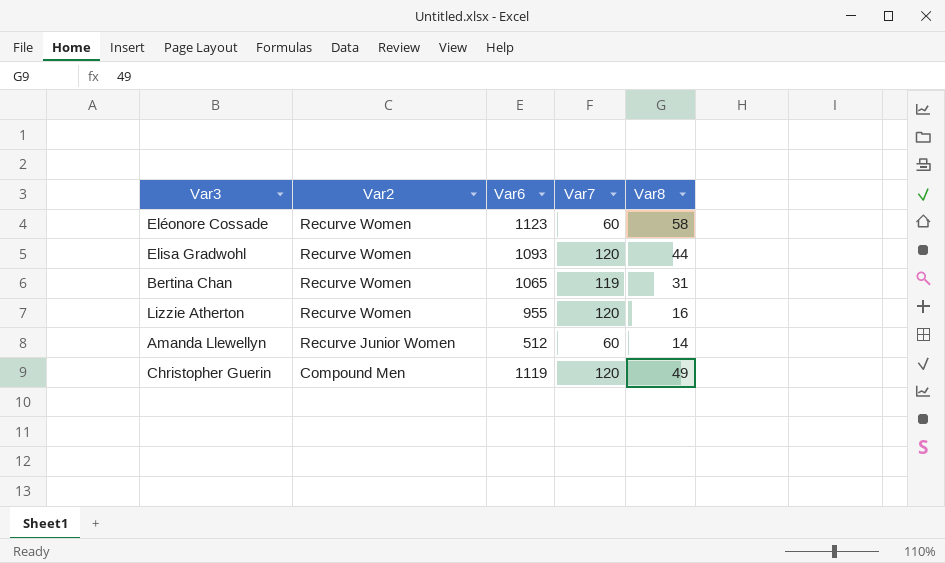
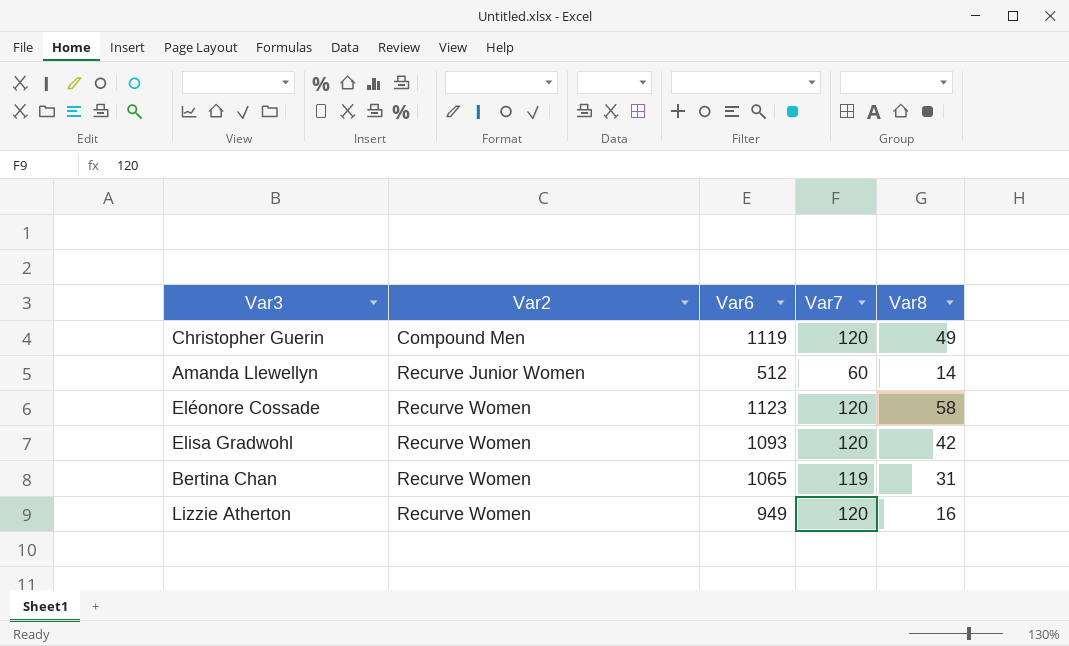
row order: Var2 descending -> Var2 ascending
Eléonore Cossade | Var7: 60 -> 120
Elisa Gradwohl | Var8: 44 -> 42
Lizzie Atherton | Var6: 955 -> 949

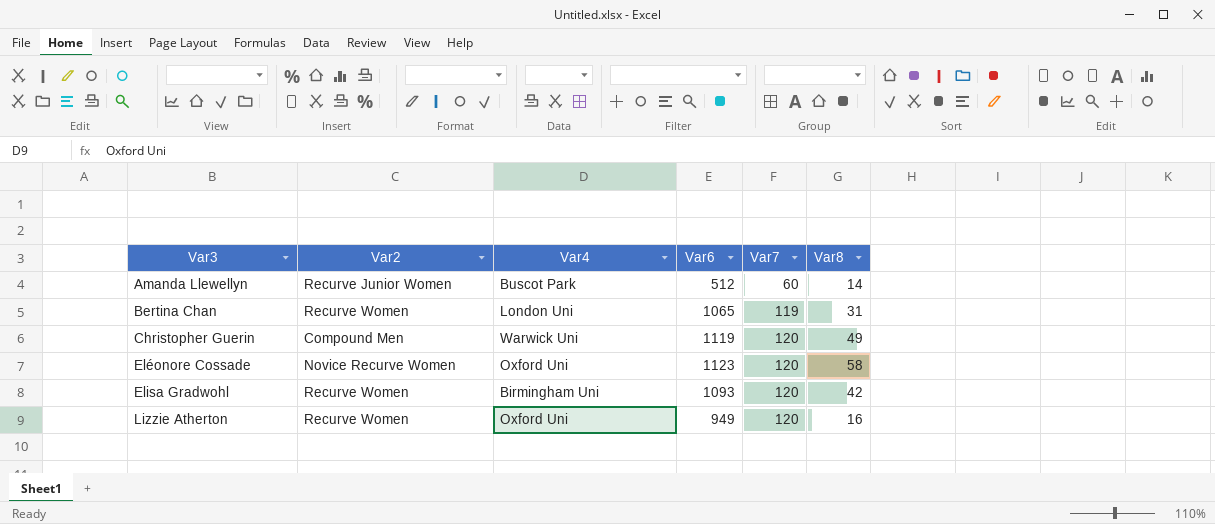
row order: Var2 ascending -> Var3 ascending
column Var4 | position: none -> 3
Eléonore Cossade | Var2: Recurve Women -> Novice Recurve Women

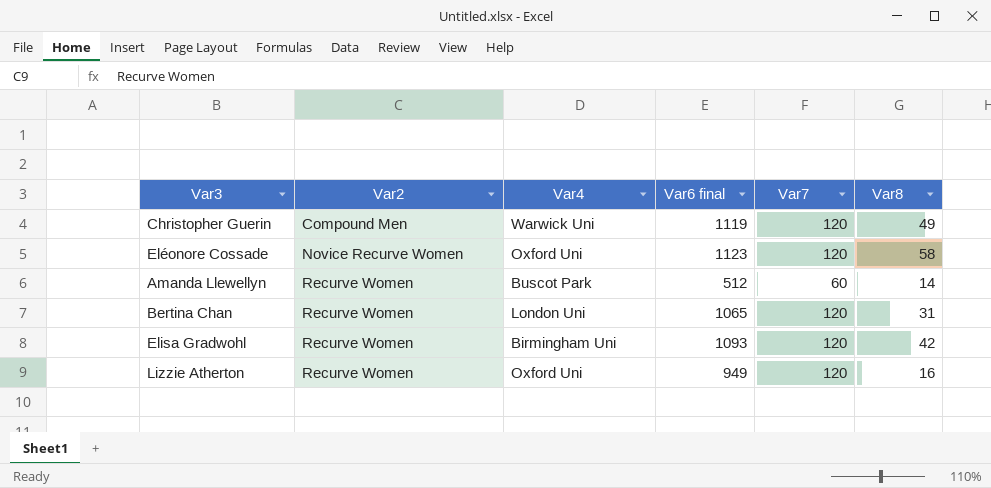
row order: Var3 ascending -> Var2 ascending
column name: Var6 -> Var6 final
Amanda Llewellyn | Var2: Recurve Junior Women -> Recurve Women
Bertina Chan | Var7: 119 -> 120

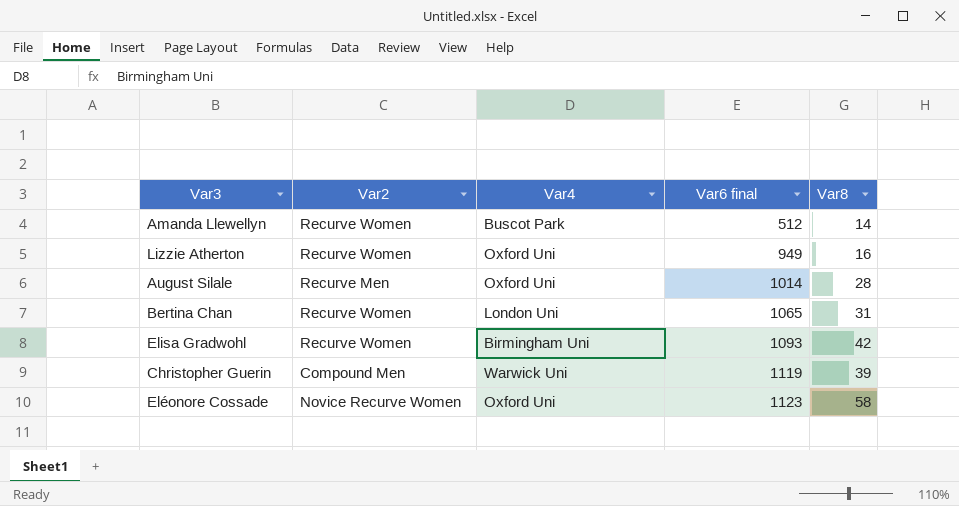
row order: Var2 ascending -> Var6 final ascending
column Var7 | position: 5 -> none
row August Silale: none -> Recurve Men | Oxford Uni | 1014 | 28
Christopher Guerin | Var8: 49 -> 39

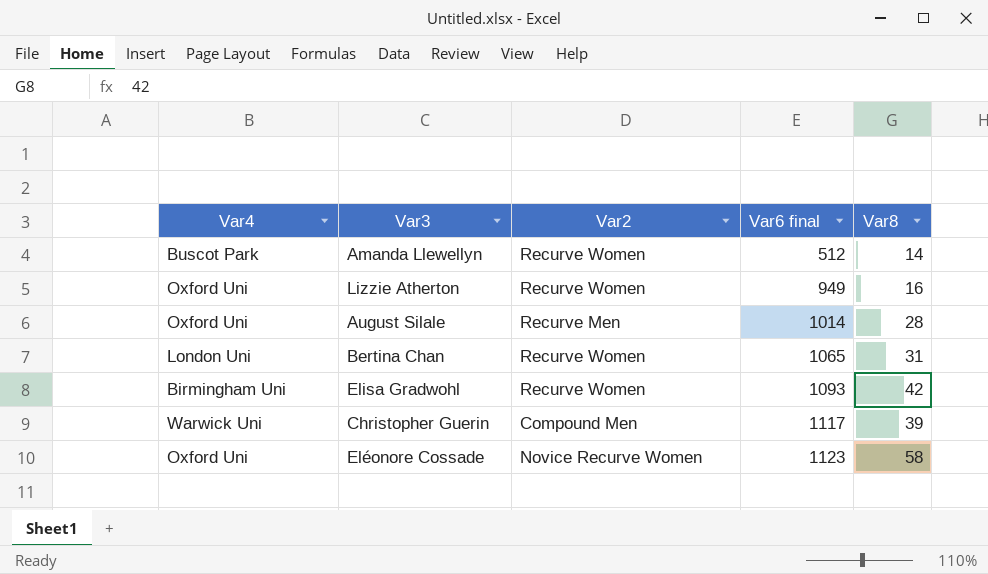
column Var4 | position: 3 -> 1
Christopher Guerin | Var6 final: 1119 -> 1117

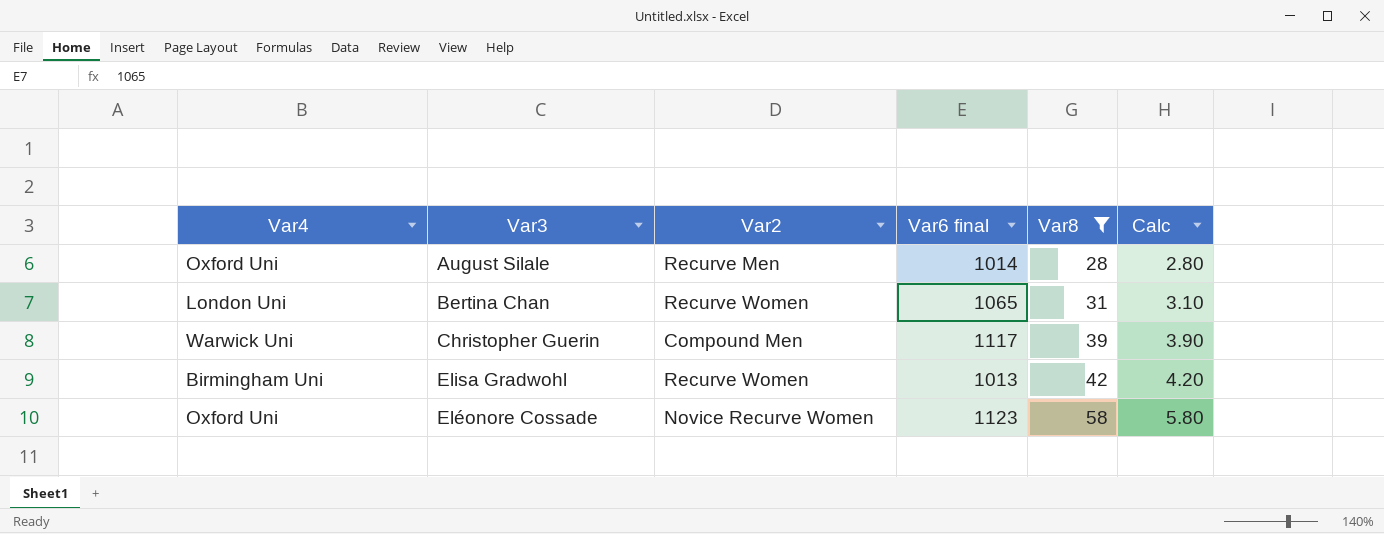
filter: none -> Var8 >= 28
row order: Var6 final ascending -> Var8 ascending
column Calc | formula: none -> [Var8] * 0.1
Elisa Gradwohl | Var6 final: 1093 -> 1013

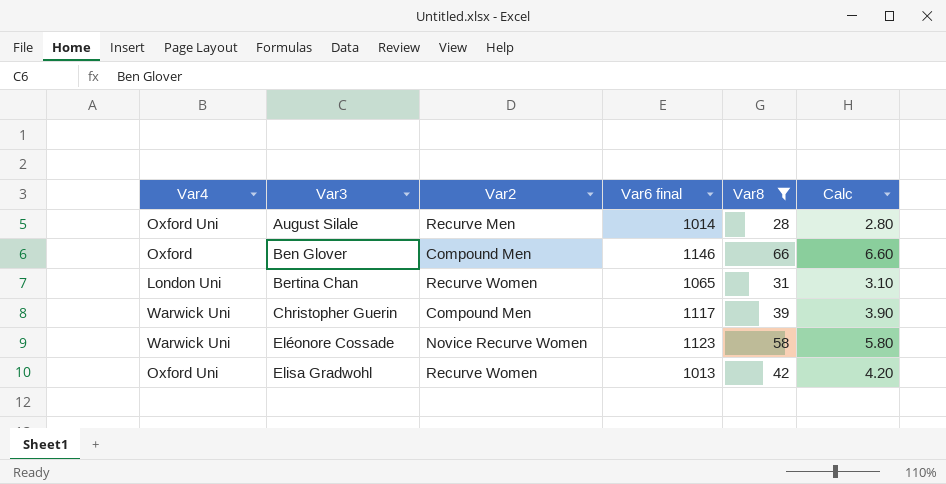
row order: Var8 ascending -> Var3 ascending
row Ben Glover: none -> Oxford | Compound Men | 1146 | 66 | 6.60
Eléonore Cossade | Var4: Oxford Uni -> Warwick Uni
Elisa Gradwohl | Var4: Birmingham Uni -> Oxford Uni

